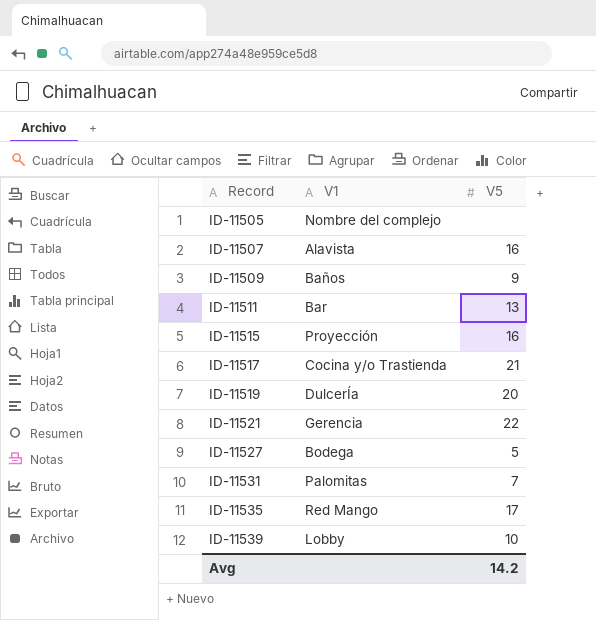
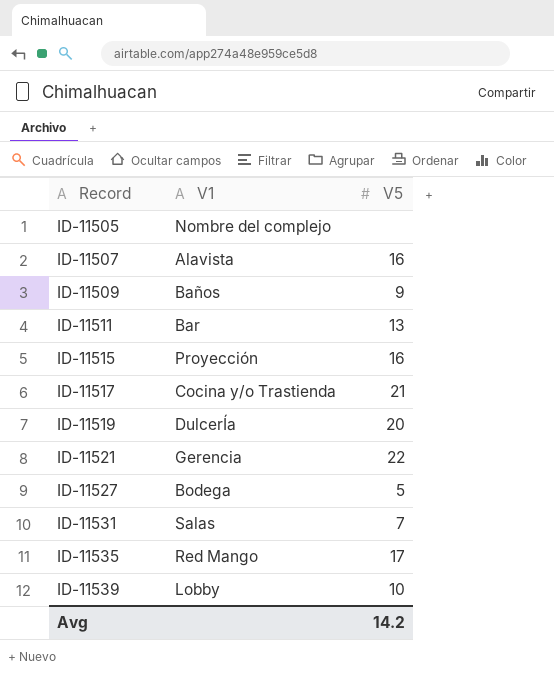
ID-11531 | V1: Palomitas -> Salas

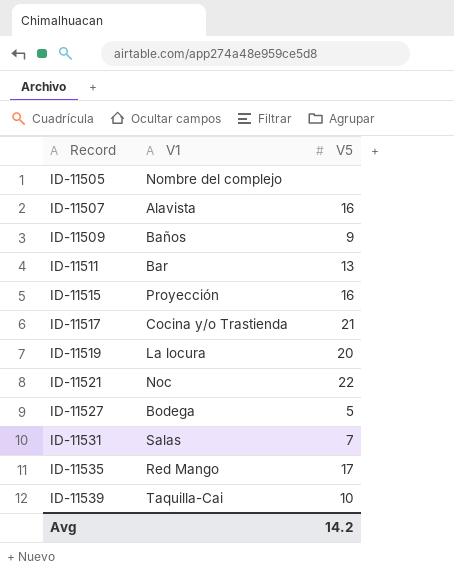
ID-11519 | V1: DulcerÍa -> La locura
ID-11521 | V1: Gerencia -> Noc
ID-11539 | V1: Lobby -> Taquilla-Cai

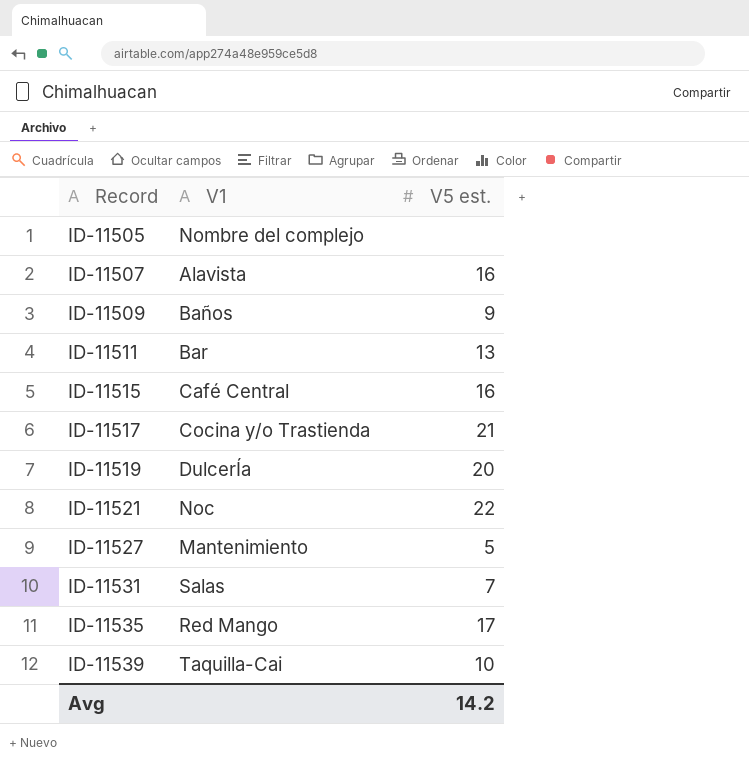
column name: V5 -> V5 est.
ID-11515 | V1: Proyección -> Café Central
ID-11519 | V1: La locura -> DulcerÍa
ID-11527 | V1: Bodega -> Mantenimiento

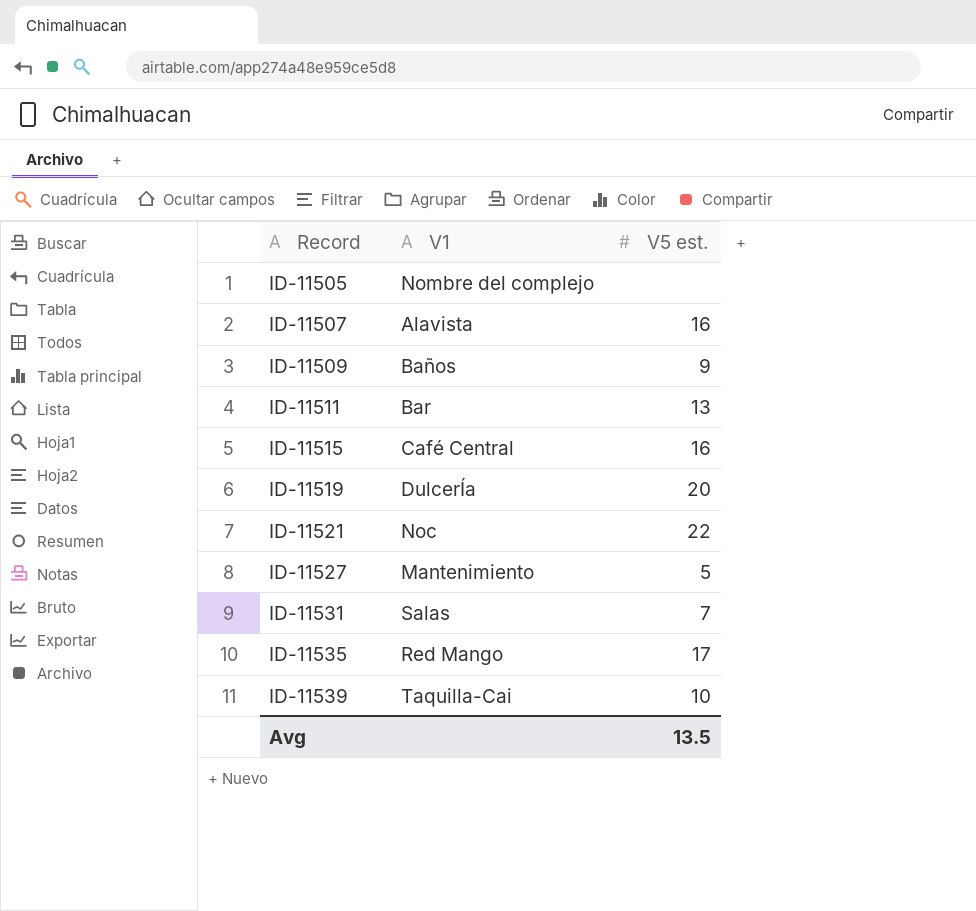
row ID-11517: Cocina y/o Trastienda | 21 -> none
Avg | V5 est.: 14.2 -> 13.5

